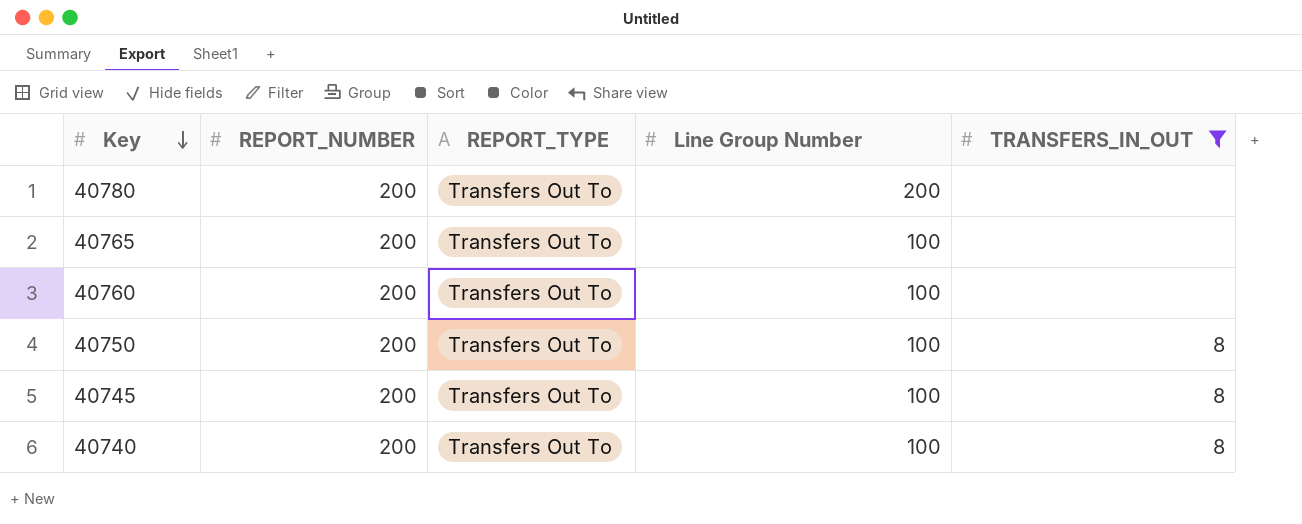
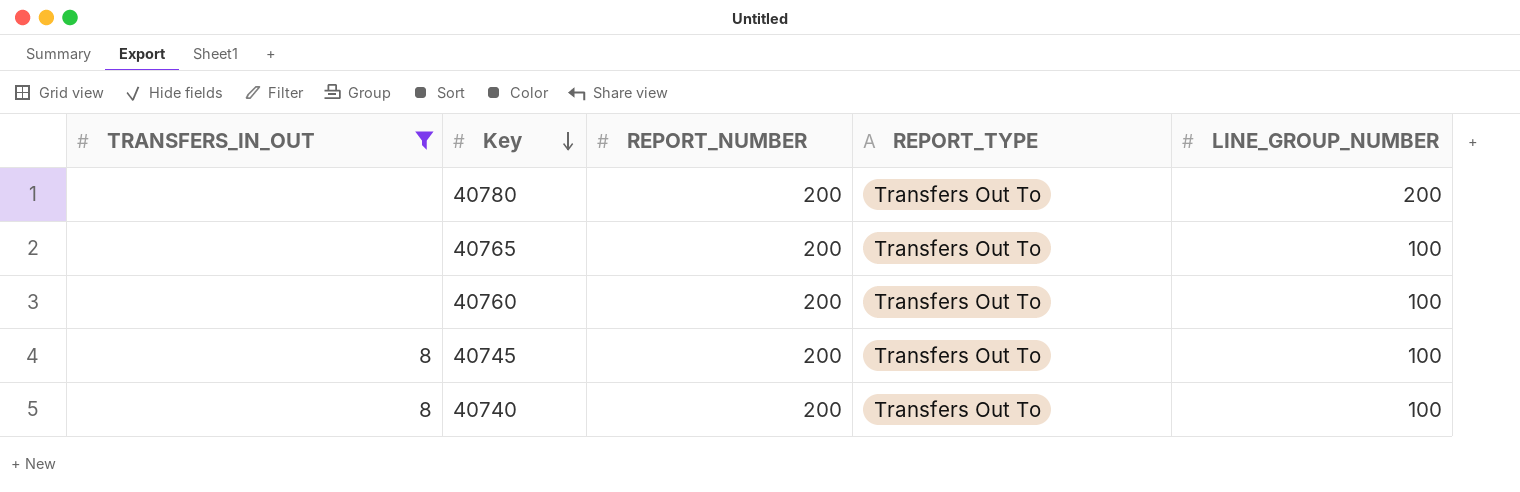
column TRANSFERS_IN_OUT | position: 5 -> 1
column name: Line Group Number -> LINE_GROUP_NUMBER
row 40750: 200 | Transfers Out To | 100 | 8 -> none

